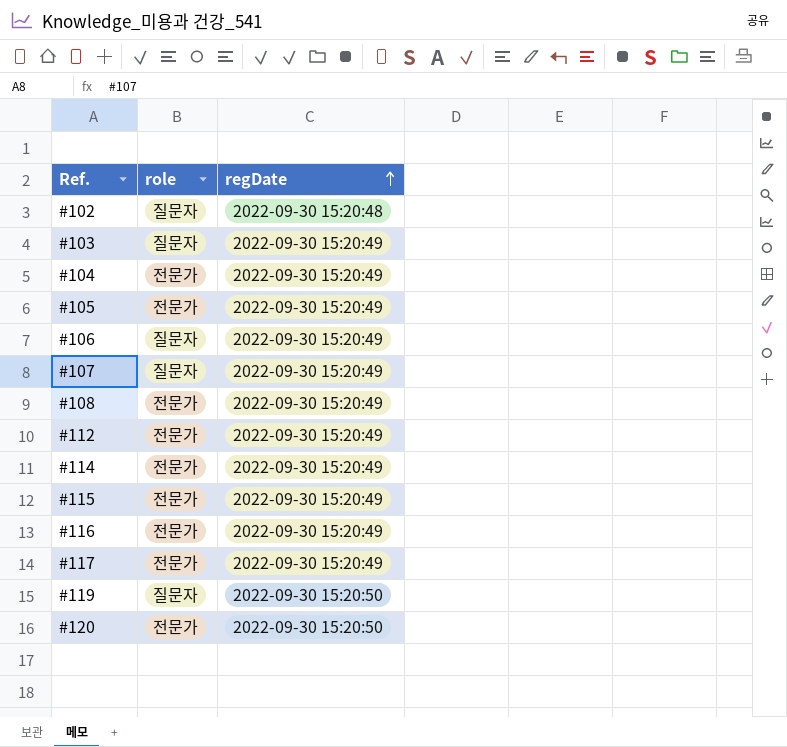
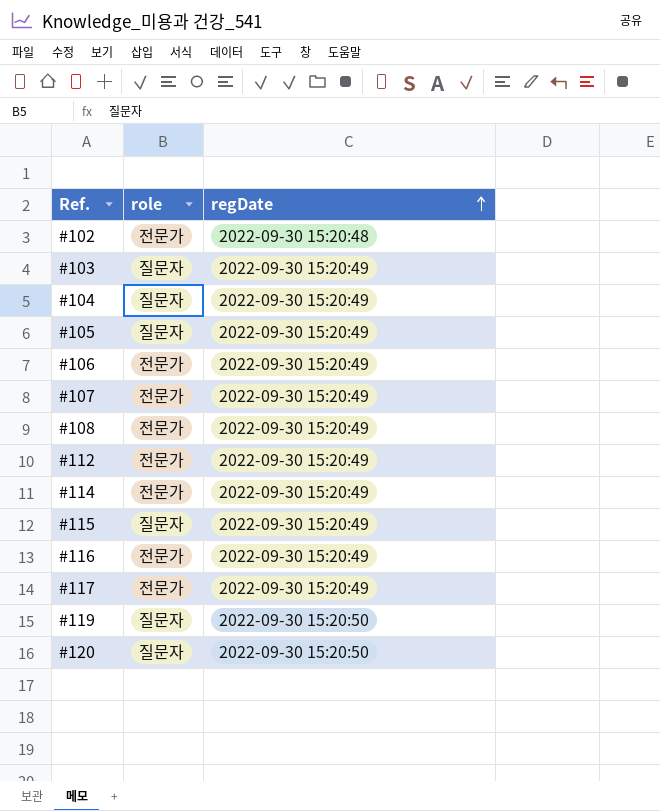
#102 | role: 질문자 -> 전문가
#104 | role: 전문가 -> 질문자
#105 | role: 전문가 -> 질문자
#106 | role: 질문자 -> 전문가
#107 | role: 질문자 -> 전문가
#115 | role: 전문가 -> 질문자
#120 | role: 전문가 -> 질문자

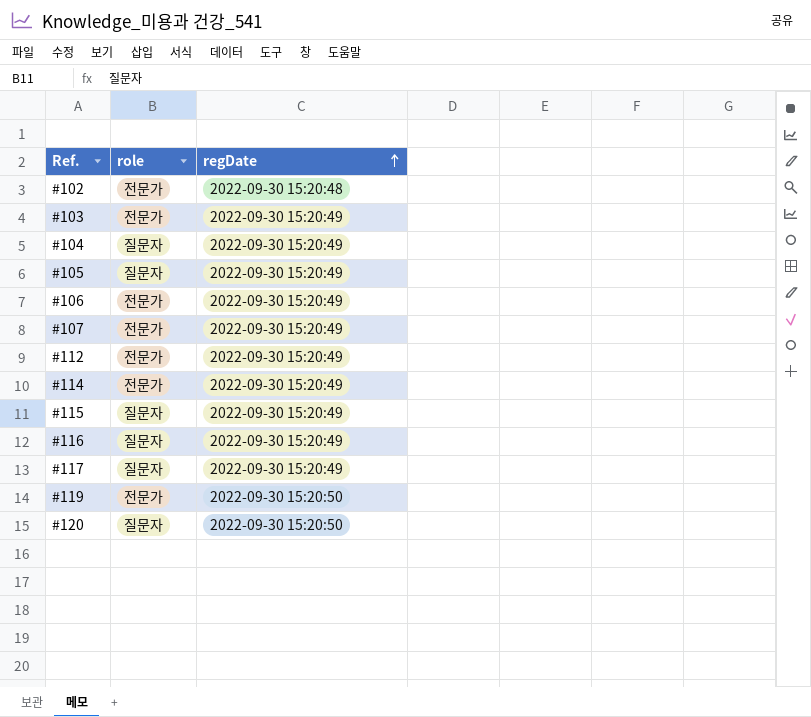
row #108: 전문가 | 2022-09-30 15:20:49 -> none
#103 | role: 질문자 -> 전문가
#116 | role: 전문가 -> 질문자
#117 | role: 전문가 -> 질문자
#119 | role: 질문자 -> 전문가

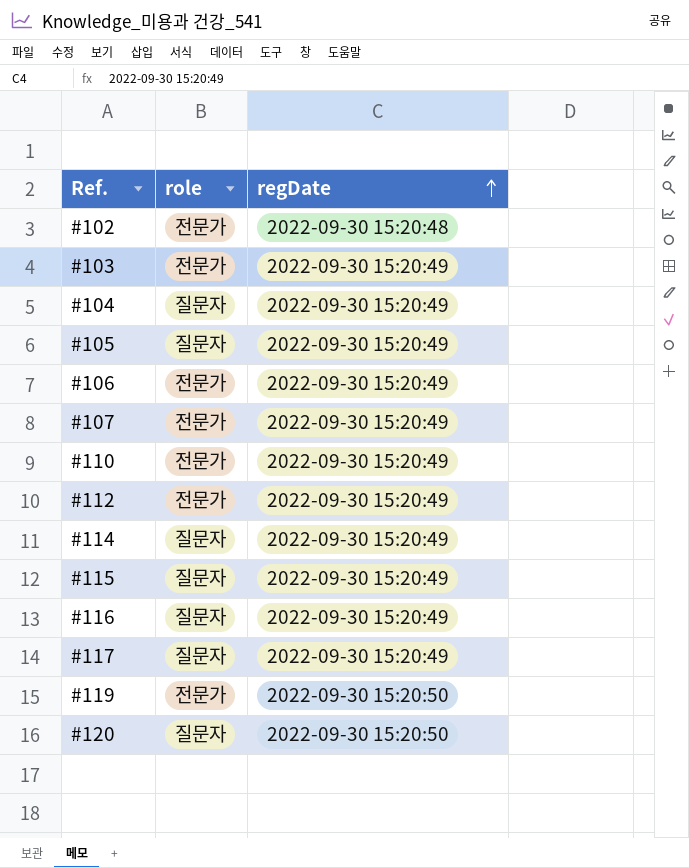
row #110: none -> 전문가 | 2022-09-30 15:20:49
#114 | role: 전문가 -> 질문자

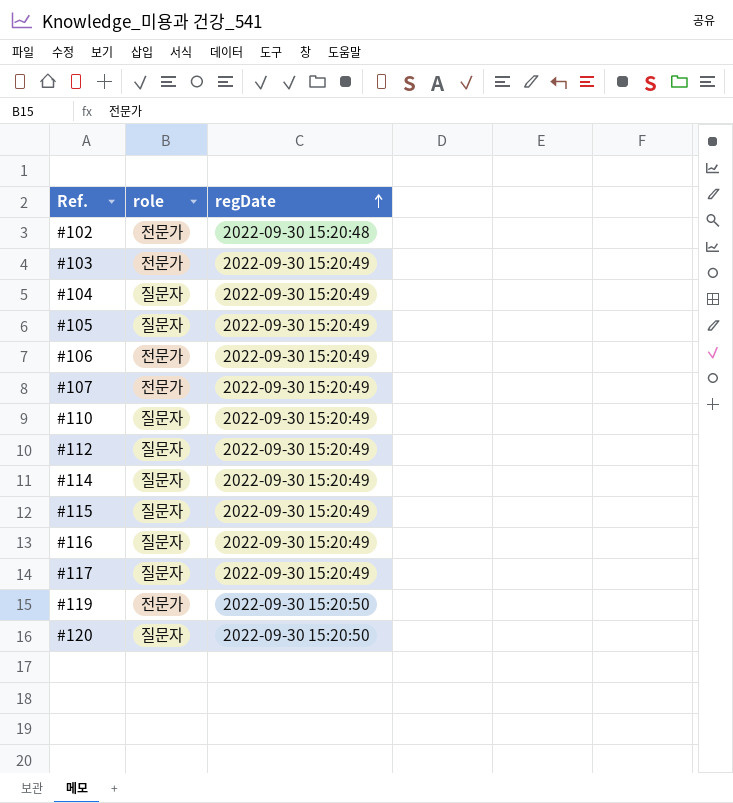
#110 | role: 전문가 -> 질문자
#112 | role: 전문가 -> 질문자

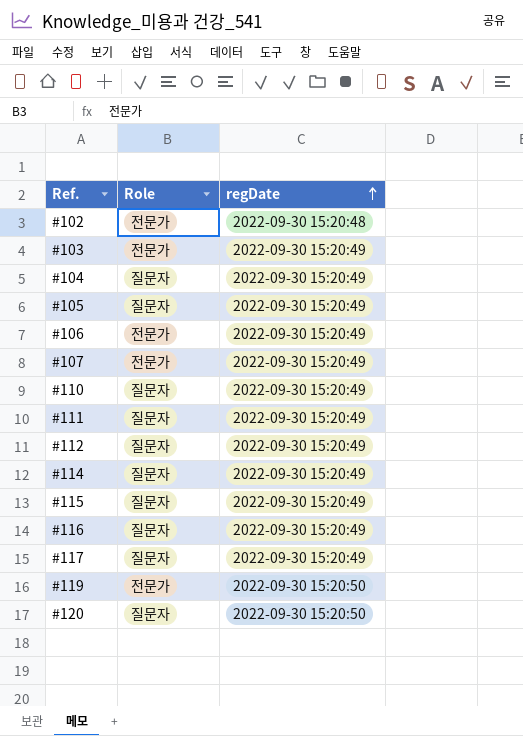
column name: role -> Role
row #111: none -> 질문자 | 2022-09-30 15:20:49

